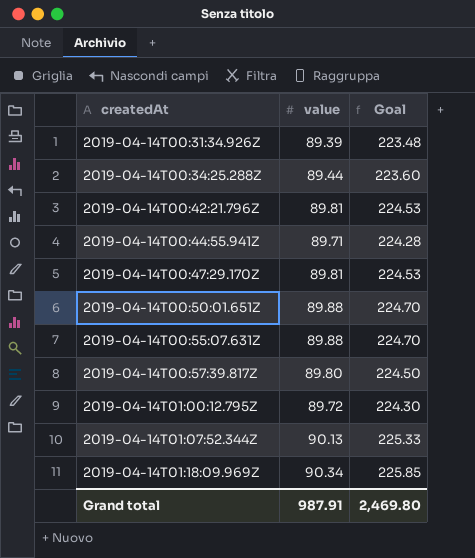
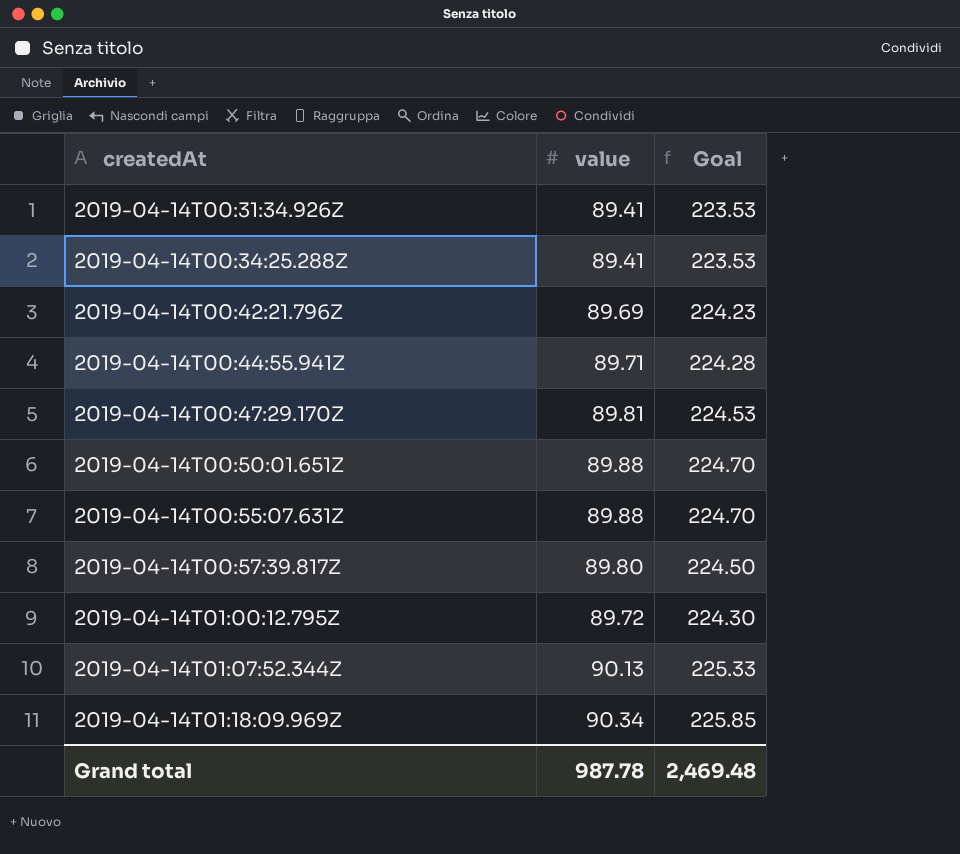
2019-04-14T00:31:34.926Z | value: 89.39 -> 89.41
2019-04-14T00:31:34.926Z | Goal: 223.48 -> 223.53
2019-04-14T00:34:25.288Z | value: 89.44 -> 89.41
2019-04-14T00:34:25.288Z | Goal: 223.60 -> 223.53
2019-04-14T00:42:21.796Z | value: 89.81 -> 89.69
2019-04-14T00:42:21.796Z | Goal: 224.53 -> 224.23
Grand total | value: 987.91 -> 987.78
Grand total | Goal: 2,469.80 -> 2,469.48

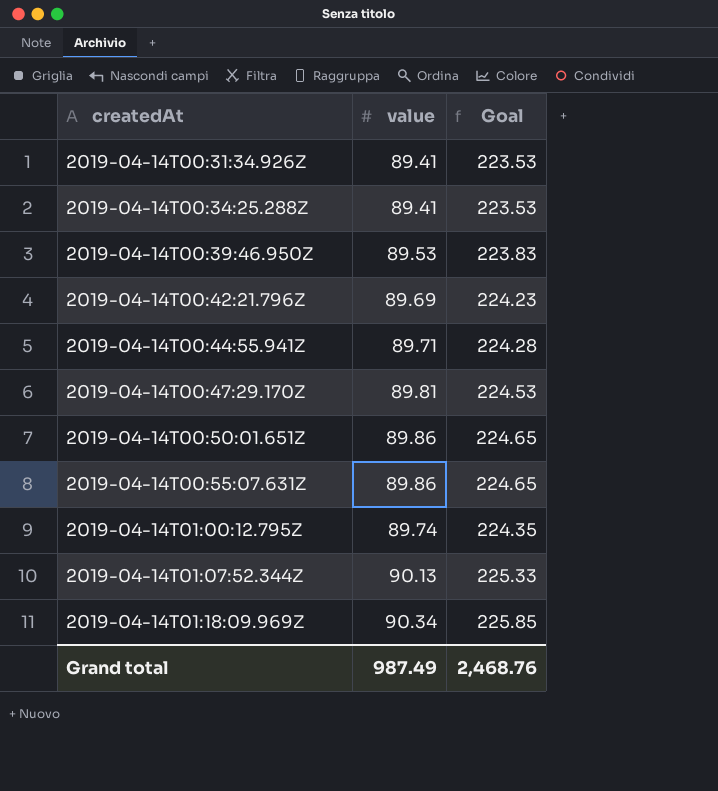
row 2019-04-14T00:57:39.817Z: 89.80 | 224.50 -> none
row 2019-04-14T00:39:46.950Z: none -> 89.53 | 223.83
2019-04-14T00:50:01.651Z | value: 89.88 -> 89.86
2019-04-14T00:50:01.651Z | Goal: 224.70 -> 224.65
2019-04-14T00:55:07.631Z | value: 89.88 -> 89.86
2019-04-14T00:55:07.631Z | Goal: 224.70 -> 224.65
2019-04-14T01:00:12.795Z | value: 89.72 -> 89.74
2019-04-14T01:00:12.795Z | Goal: 224.30 -> 224.35
Grand total | value: 987.78 -> 987.49
Grand total | Goal: 2,469.48 -> 2,468.76

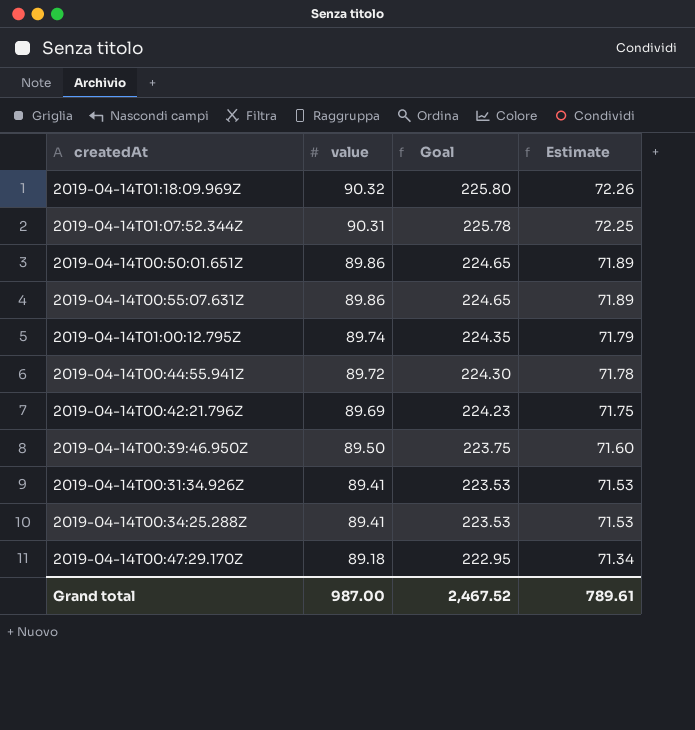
row order: createdAt ascending -> value descending
column Estimate | formula: none -> [value] * 0.8
2019-04-14T01:18:09.969Z | value: 90.34 -> 90.32
2019-04-14T01:18:09.969Z | Goal: 225.85 -> 225.80
2019-04-14T01:07:52.344Z | value: 90.13 -> 90.31
2019-04-14T01:07:52.344Z | Goal: 225.33 -> 225.78
2019-04-14T00:44:55.941Z | value: 89.71 -> 89.72
2019-04-14T00:44:55.941Z | Goal: 224.28 -> 224.30
2019-04-14T00:39:46.950Z | value: 89.53 -> 89.50
2019-04-14T00:39:46.950Z | Goal: 223.83 -> 223.75
2019-04-14T00:47:29.170Z | value: 89.81 -> 89.18
2019-04-14T00:47:29.170Z | Goal: 224.53 -> 222.95
Grand total | value: 987.49 -> 987.00
Grand total | Goal: 2,468.76 -> 2,467.52

